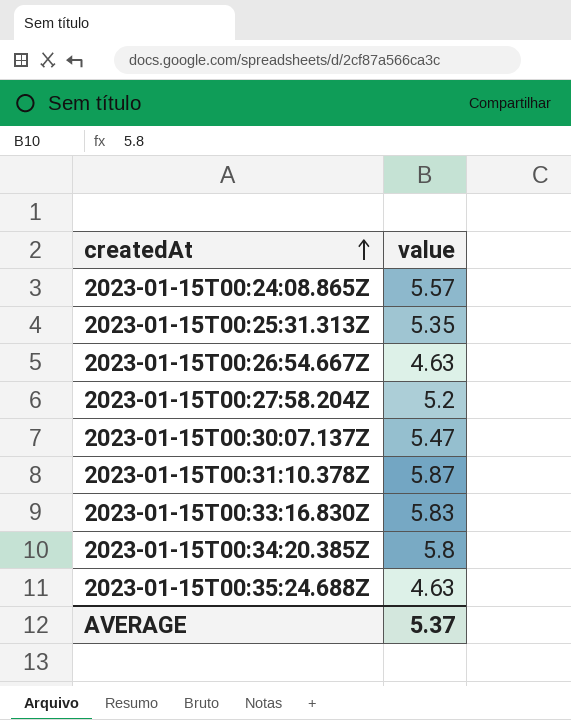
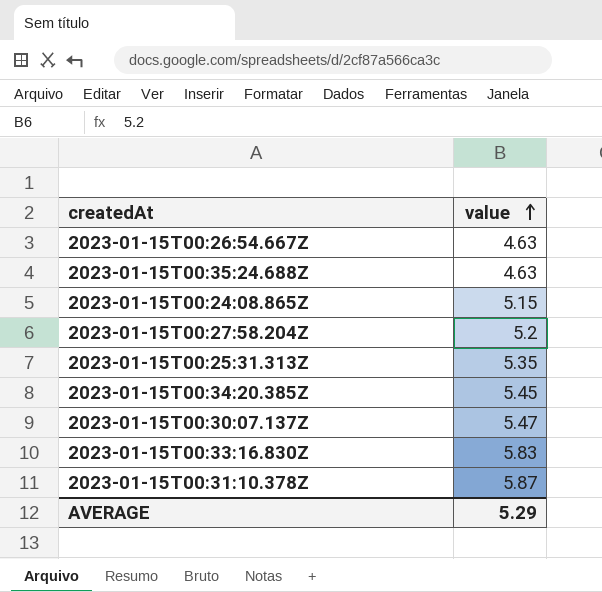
row order: createdAt ascending -> value ascending
2023-01-15T00:24:08.865Z | value: 5.57 -> 5.15
2023-01-15T00:34:20.385Z | value: 5.8 -> 5.45
AVERAGE | value: 5.37 -> 5.29

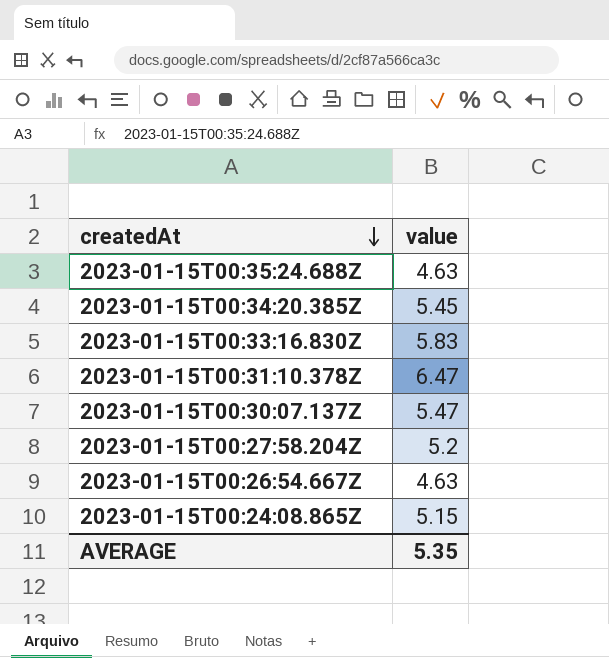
row order: value ascending -> createdAt descending
row 2023-01-15T00:25:31.313Z: 5.35 -> none
2023-01-15T00:31:10.378Z | value: 5.87 -> 6.47
AVERAGE | value: 5.29 -> 5.35

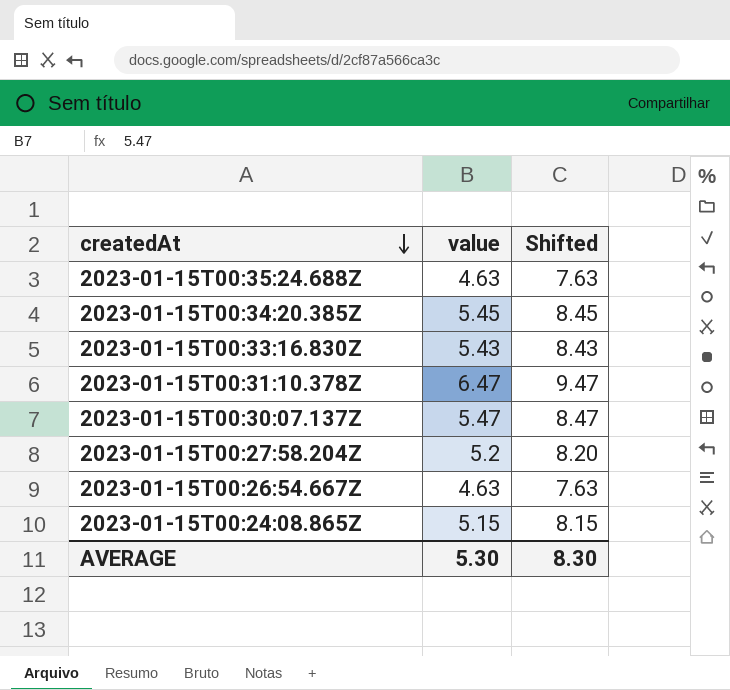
column Shifted | formula: none -> [value] + 3
2023-01-15T00:33:16.830Z | value: 5.83 -> 5.43
AVERAGE | value: 5.35 -> 5.30

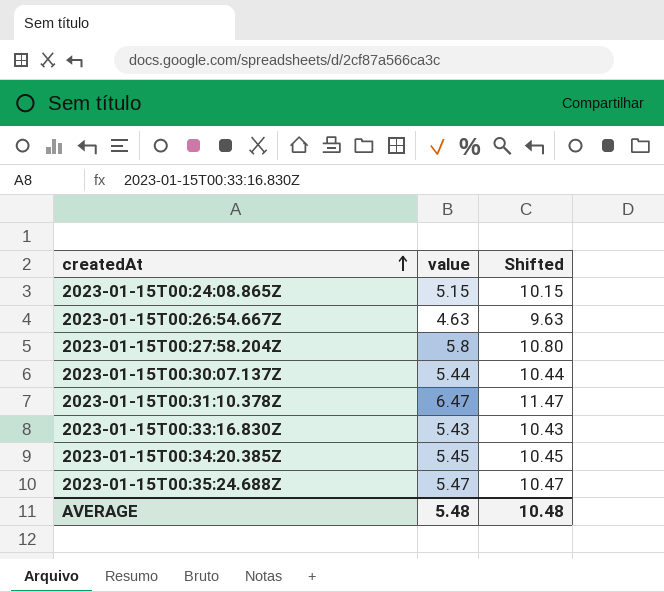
row order: createdAt descending -> createdAt ascending
column Shifted | formula: [value] + 3 -> [value] + 5
2023-01-15T00:27:58.204Z | value: 5.2 -> 5.8
2023-01-15T00:30:07.137Z | value: 5.47 -> 5.44
2023-01-15T00:35:24.688Z | value: 4.63 -> 5.47
AVERAGE | value: 5.30 -> 5.48
AVERAGE | Shifted: 8.30 -> 10.48

